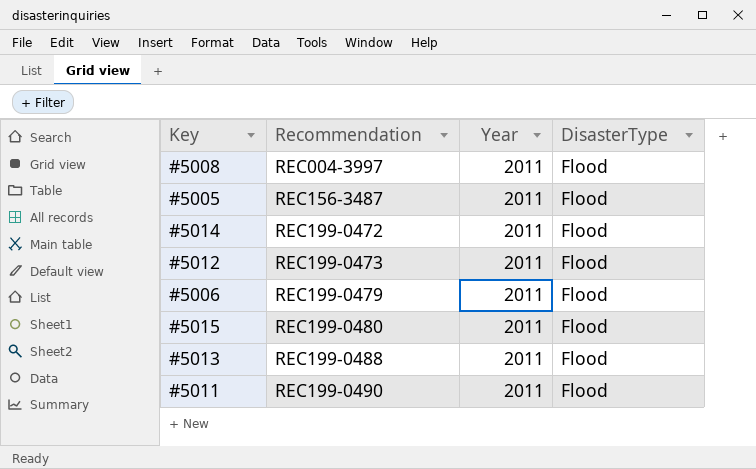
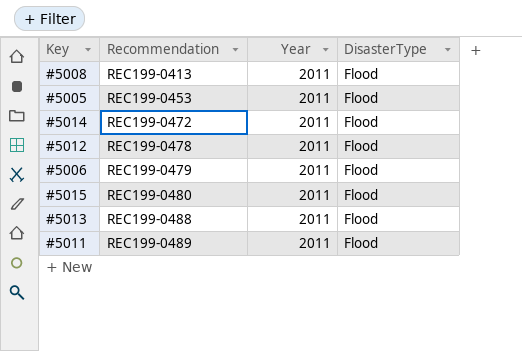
#5008 | Recommendation: REC004-3997 -> REC199-0413
#5005 | Recommendation: REC156-3487 -> REC199-0453
#5012 | Recommendation: REC199-0473 -> REC199-0478
#5011 | Recommendation: REC199-0490 -> REC199-0489

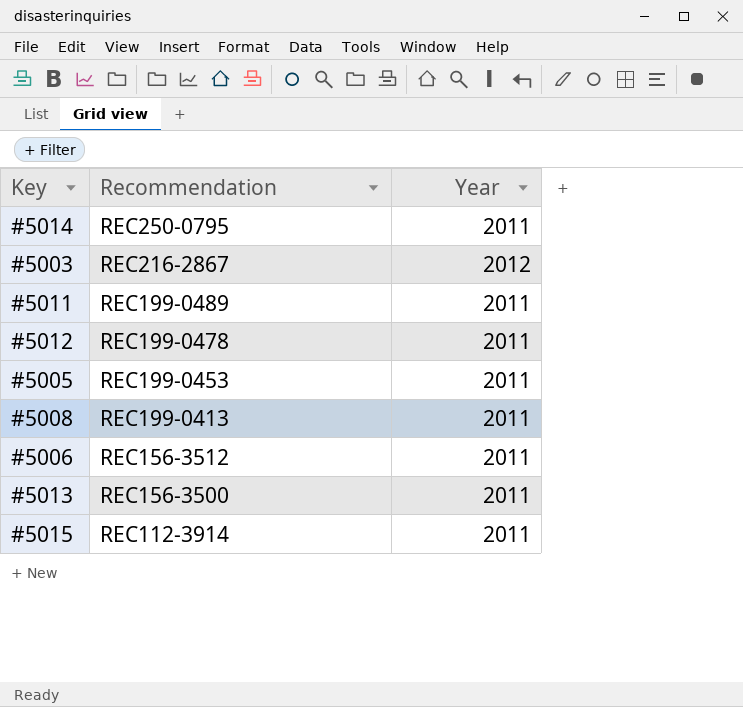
row order: Recommendation ascending -> Recommendation descending
column DisasterType | position: 4 -> none
#5014 | Recommendation: REC199-0472 -> REC250-0795
row #5003: none -> REC216-2867 | 2012
#5006 | Recommendation: REC199-0479 -> REC156-3512
#5013 | Recommendation: REC199-0488 -> REC156-3500
#5015 | Recommendation: REC199-0480 -> REC112-3914

